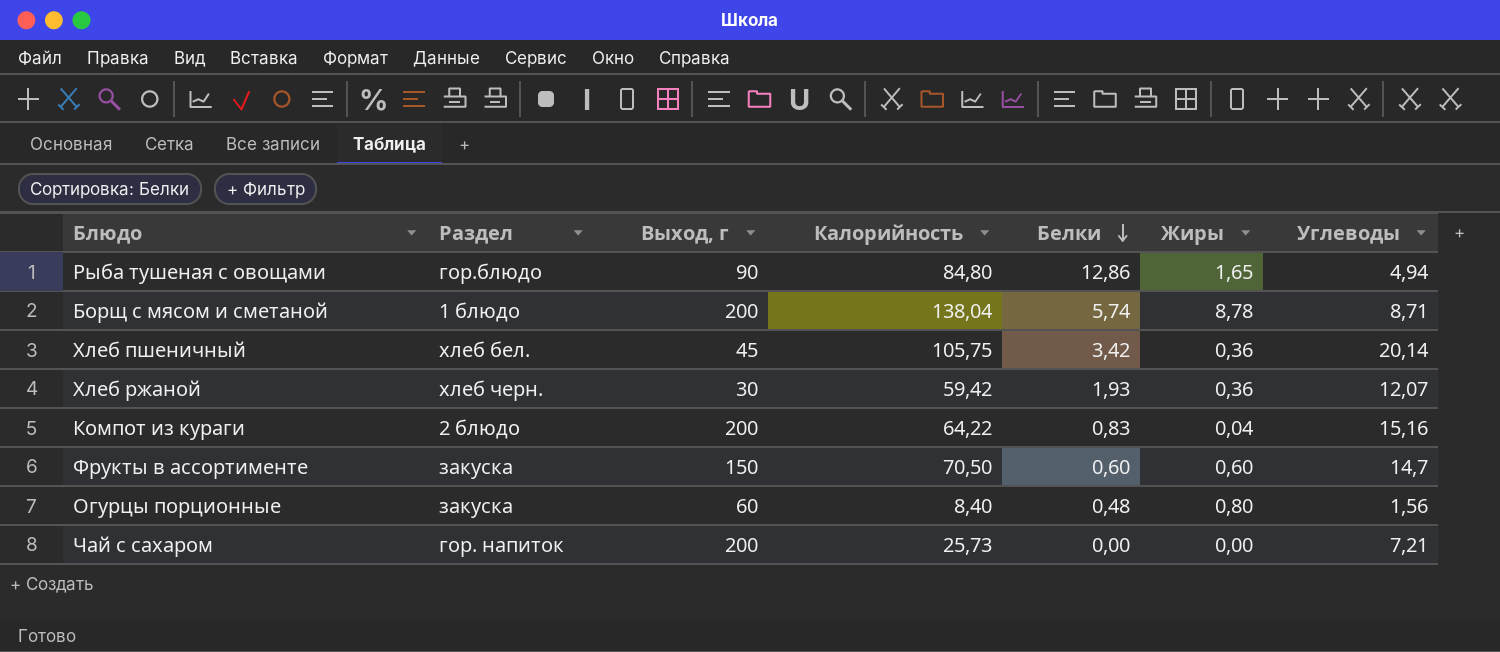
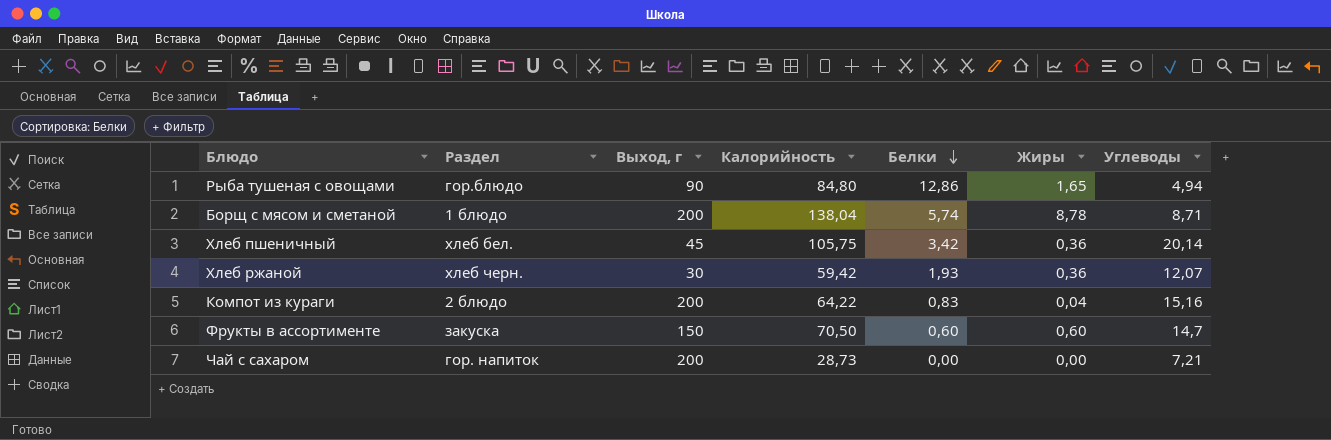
row Огурцы порционные: закуска | 60 | 8,40 | 0,48 | 0,80 | 1,56 -> none
Чай с сахаром | Калорийность: 25,73 -> 28,73

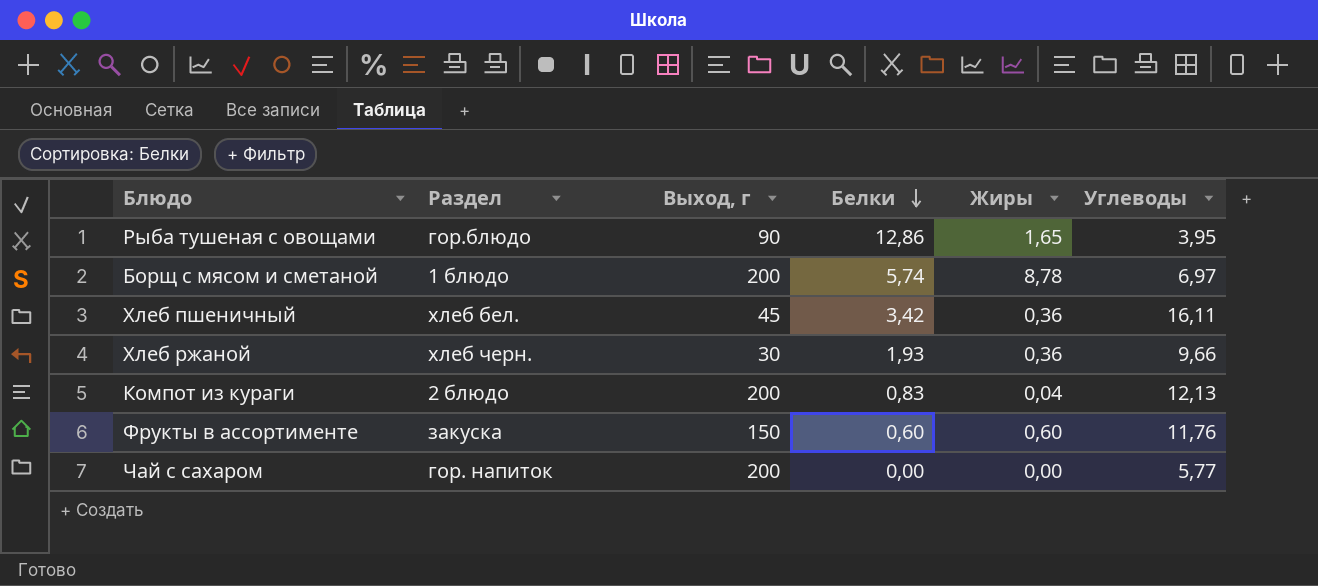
column Калорийность | position: 4 -> none
Рыба тушеная с овощами | Углеводы: 4,94 -> 3,95
Борщ с мясом и сметаной | Углеводы: 8,71 -> 6,97
Хлеб пшеничный | Углеводы: 20,14 -> 16,11
Хлеб ржаной | Углеводы: 12,07 -> 9,66
Компот из кураги | Углеводы: 15,16 -> 12,13
Фрукты в ассортименте | Углеводы: 14,7 -> 11,76
Чай с сахаром | Углеводы: 7,21 -> 5,77

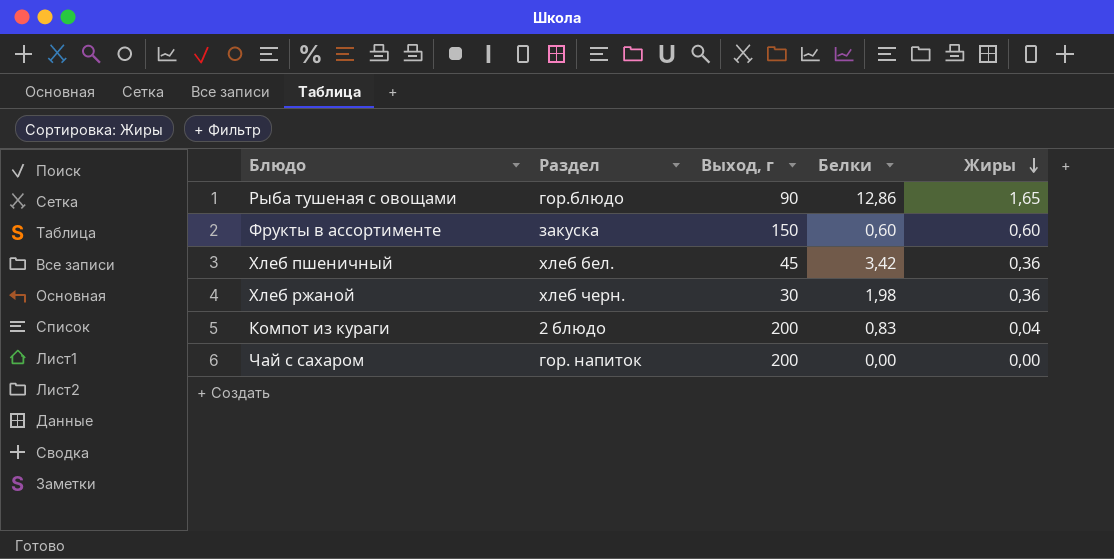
row order: Белки descending -> Жиры descending
column Углеводы | position: 6 -> none
row Борщ с мясом и сметаной: 1 блюдо | 200 | 5,74 | 8,78 | 6,97 -> none
Хлеб ржаной | Белки: 1,93 -> 1,98

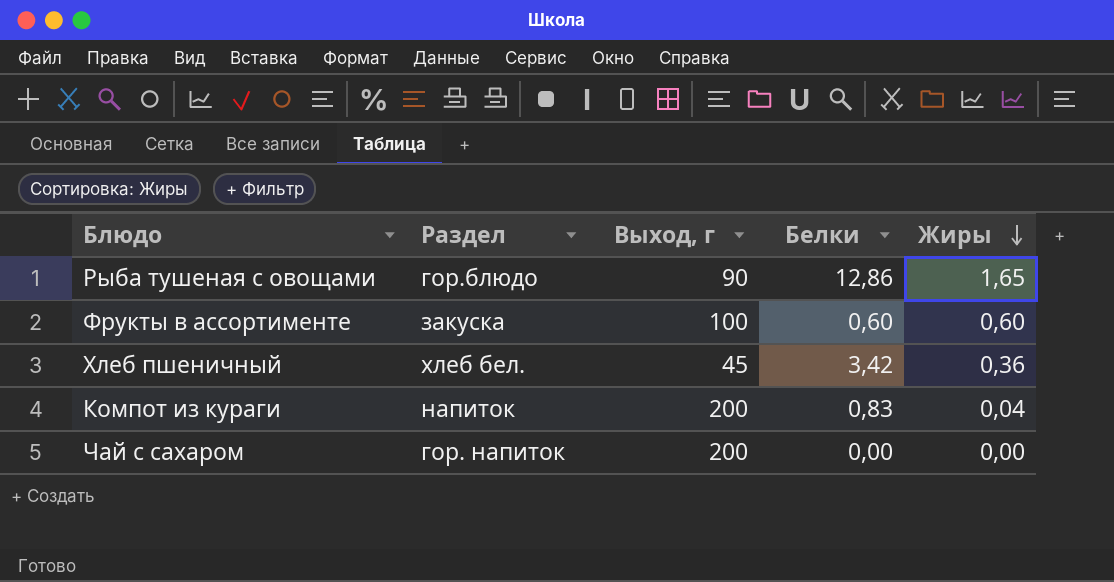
row Хлеб ржаной: хлеб черн. | 30 | 1,98 | 0,36 -> none
Фрукты в ассортименте | Выход, г: 150 -> 100
Компот из кураги | Раздел: 2 блюдо -> напиток

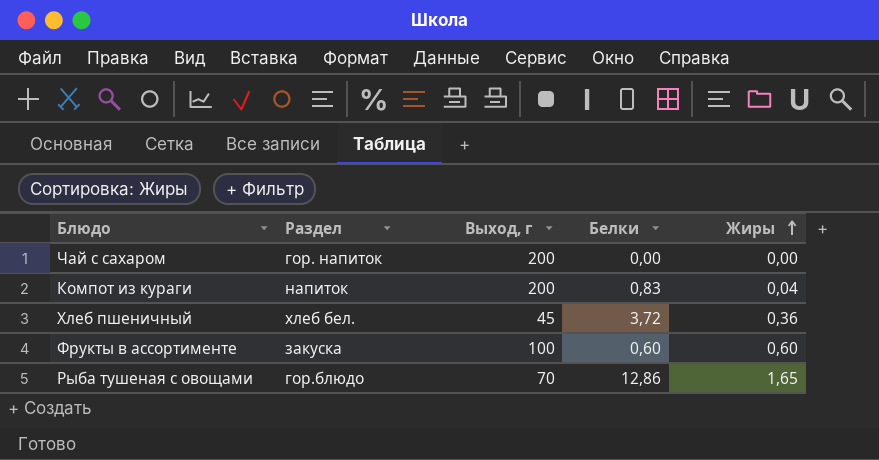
row order: Жиры descending -> Жиры ascending
Хлеб пшеничный | Белки: 3,42 -> 3,72
Рыба тушеная с овощами | Выход, г: 90 -> 70

